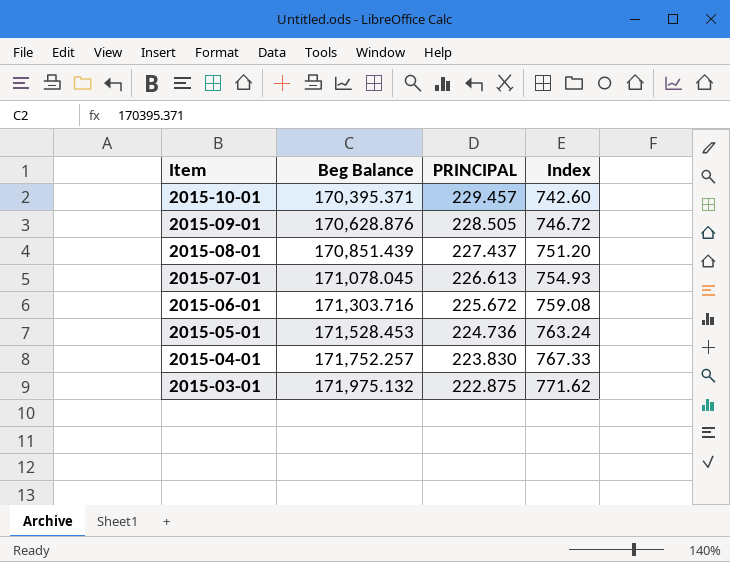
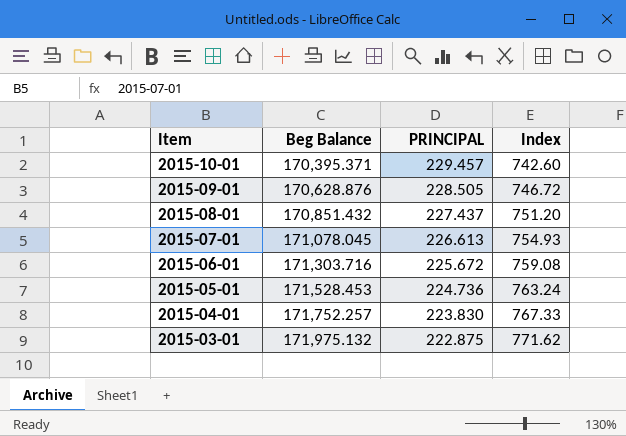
2015-08-01 | Beg Balance: 170,851.439 -> 170,851.432

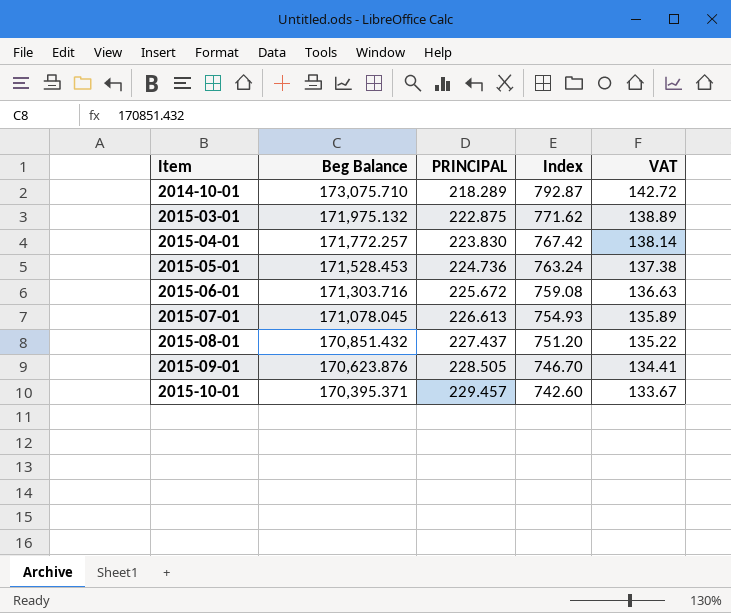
row order: Item descending -> Item ascending
column VAT | formula: none -> [Index] * 0.18
row 2014-10-01: none -> 173,075.710 | 218.289 | 792.87 | 142.72
2015-04-01 | Beg Balance: 171,752.257 -> 171,772.257
2015-04-01 | Index: 767.33 -> 767.42
2015-09-01 | Beg Balance: 170,628.876 -> 170,623.876
2015-09-01 | Index: 746.72 -> 746.70

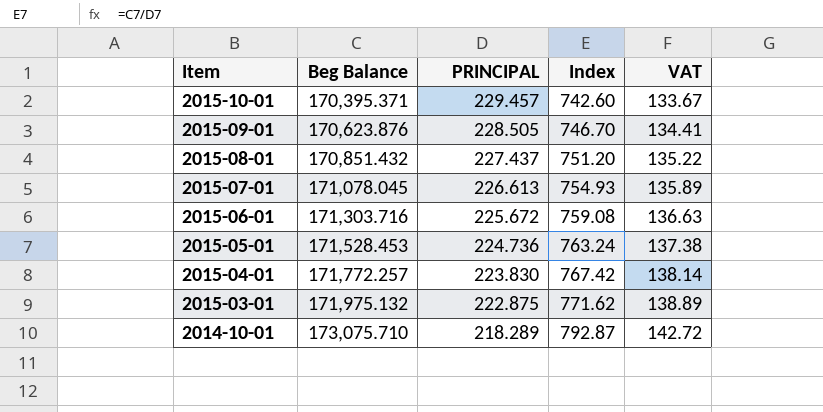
row order: Item ascending -> Item descending

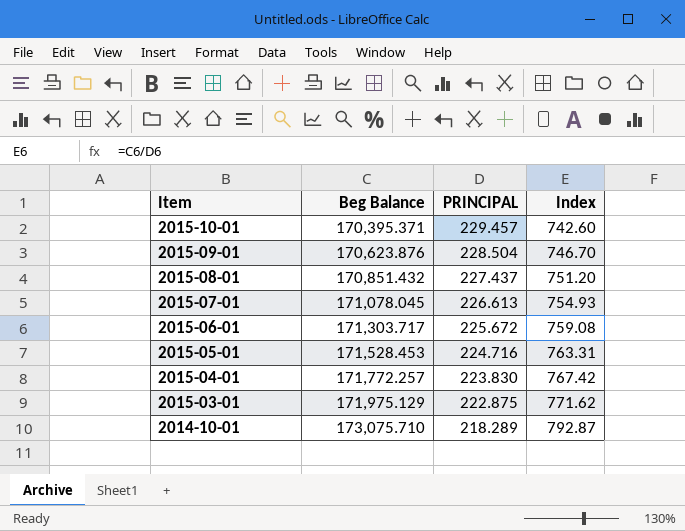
column VAT | formula: [Index] * 0.18 -> none
2015-09-01 | PRINCIPAL: 228.505 -> 228.504
2015-06-01 | Beg Balance: 171,303.716 -> 171,303.717
2015-05-01 | PRINCIPAL: 224.736 -> 224.716
2015-05-01 | Index: 763.24 -> 763.31
2015-03-01 | Beg Balance: 171,975.132 -> 171,975.129

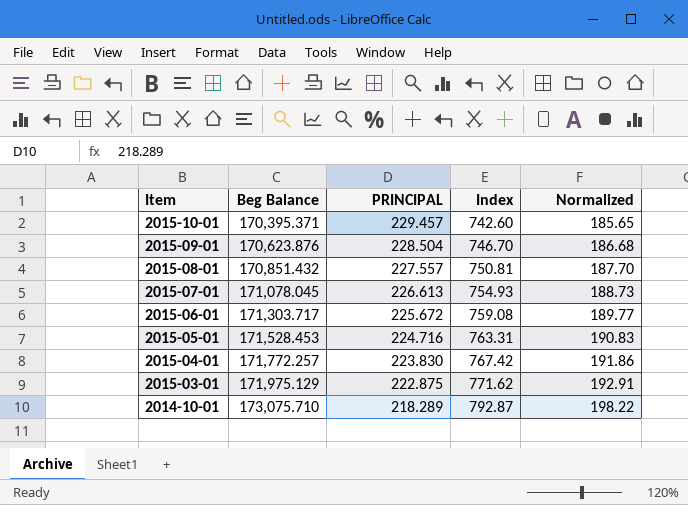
column Normalized | formula: none -> [Index] * 0.25
2015-08-01 | PRINCIPAL: 227.437 -> 227.557
2015-08-01 | Index: 751.20 -> 750.81

